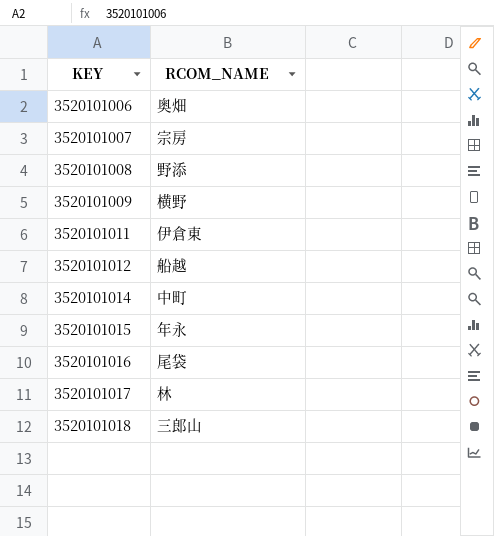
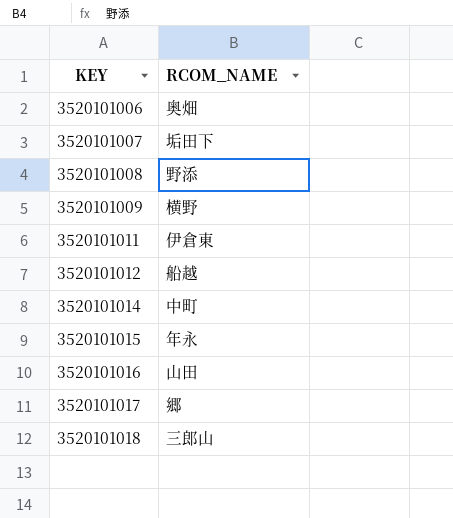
3520101007 | RCOM_NAME: 宗房 -> 垢田下
3520101016 | RCOM_NAME: 尾袋 -> 山田
3520101017 | RCOM_NAME: 林 -> 郷

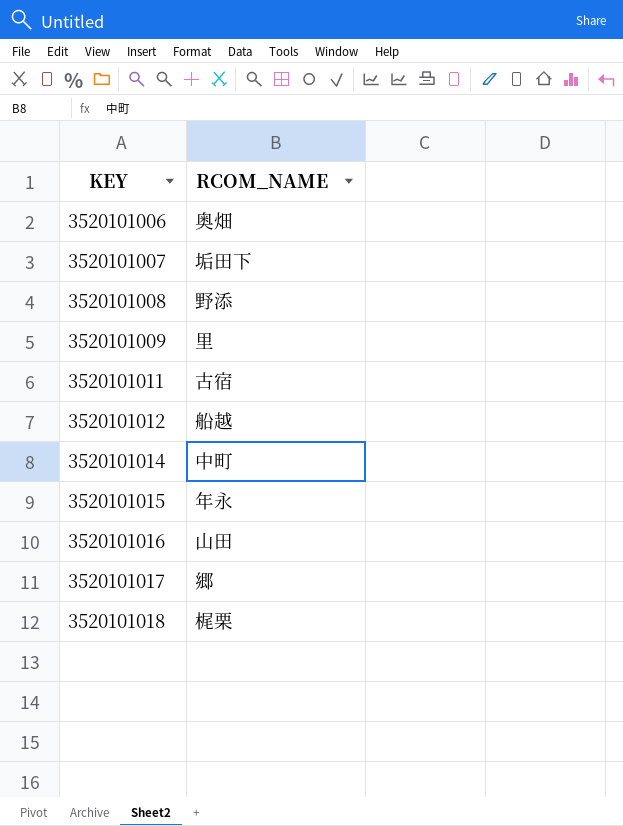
3520101009 | RCOM_NAME: 横野 -> 里
3520101011 | RCOM_NAME: 伊倉東 -> 古宿
3520101018 | RCOM_NAME: 三郎山 -> 梶栗

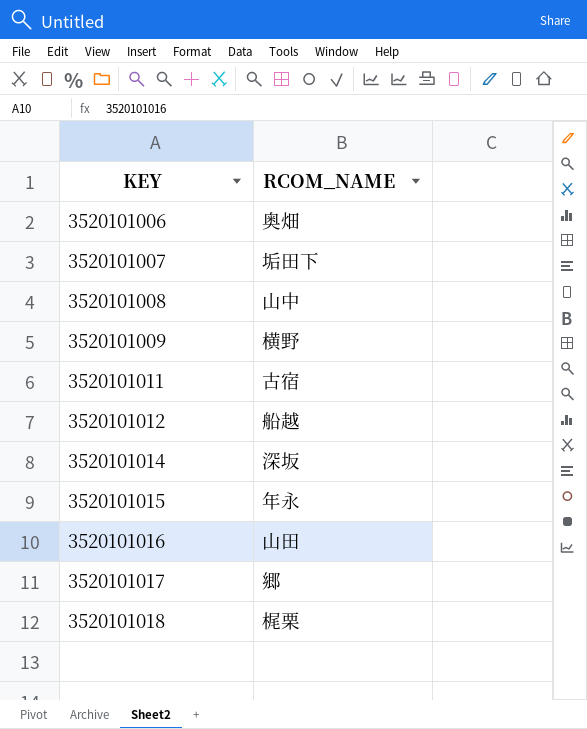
3520101008 | RCOM_NAME: 野添 -> 山中
3520101009 | RCOM_NAME: 里 -> 横野
3520101014 | RCOM_NAME: 中町 -> 深坂

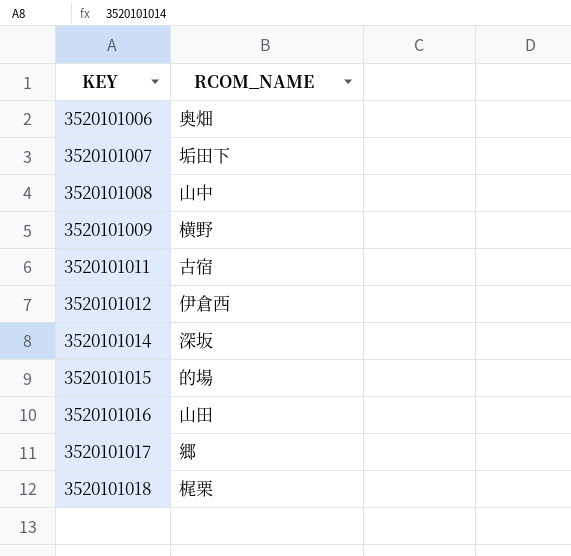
3520101012 | RCOM_NAME: 船越 -> 伊倉西
3520101015 | RCOM_NAME: 年永 -> 的場

